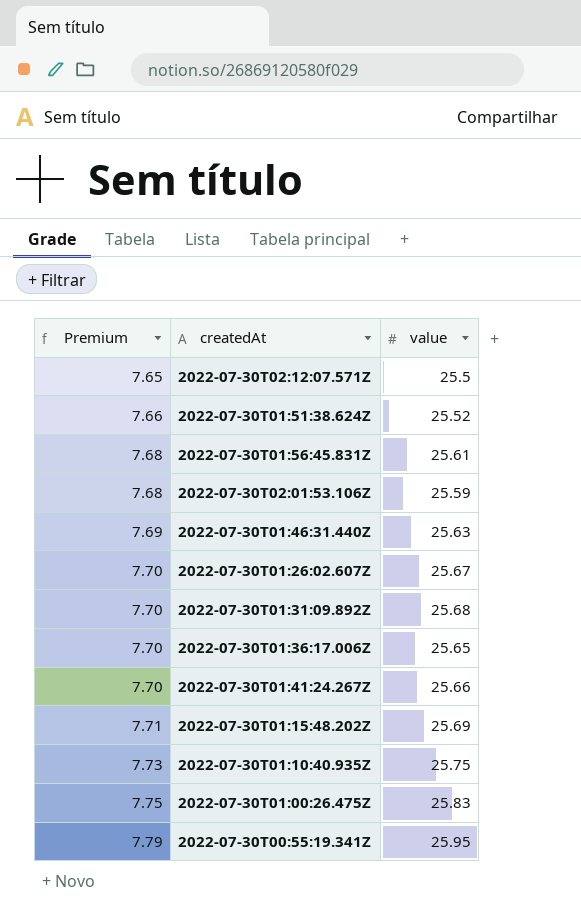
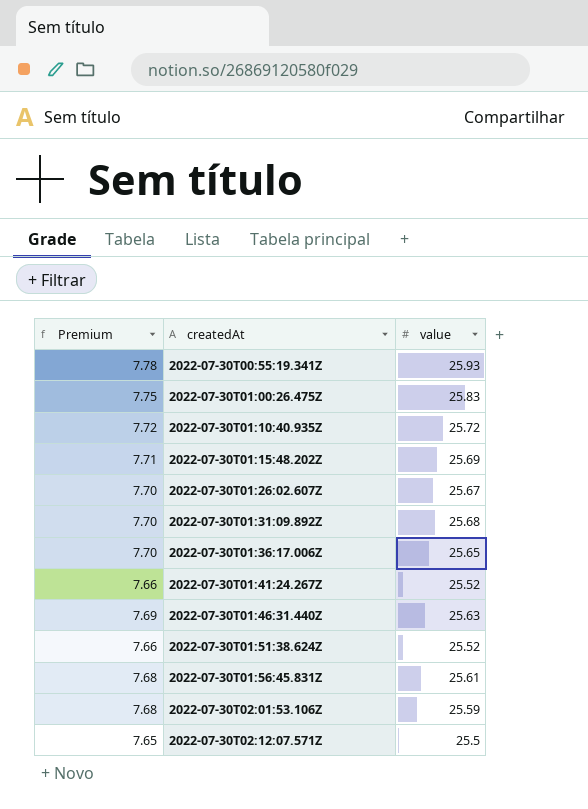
row order: Premium ascending -> createdAt ascending
2022-07-30T00:55:19.341Z | Premium: 7.79 -> 7.78
2022-07-30T00:55:19.341Z | value: 25.95 -> 25.93
2022-07-30T01:10:40.935Z | Premium: 7.73 -> 7.72
2022-07-30T01:10:40.935Z | value: 25.75 -> 25.72
2022-07-30T01:41:24.267Z | Premium: 7.70 -> 7.66
2022-07-30T01:41:24.267Z | value: 25.66 -> 25.52

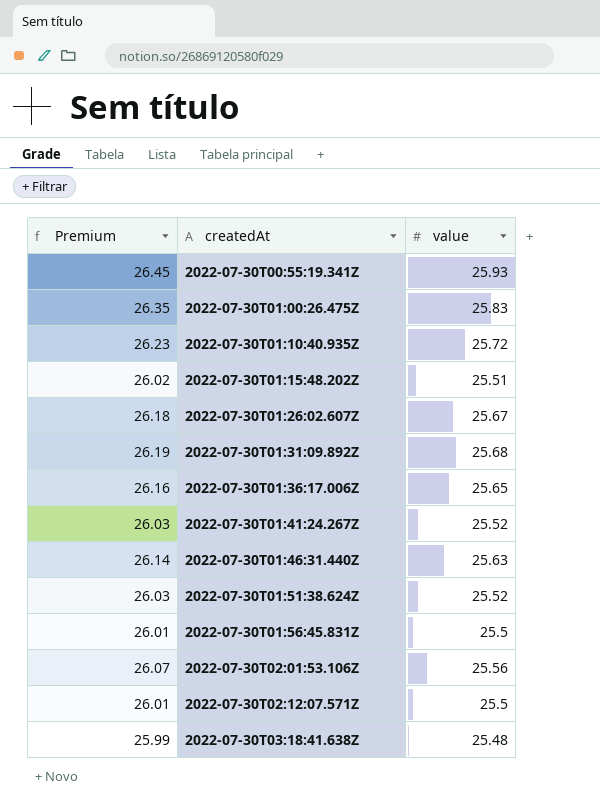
column Premium | formula: [value] * 0.3 -> [value] * 1.02
2022-07-30T01:15:48.202Z | value: 25.69 -> 25.51
2022-07-30T01:56:45.831Z | value: 25.61 -> 25.5
2022-07-30T02:01:53.106Z | value: 25.59 -> 25.56
row 2022-07-30T03:18:41.638Z: none -> 25.99 | 25.48

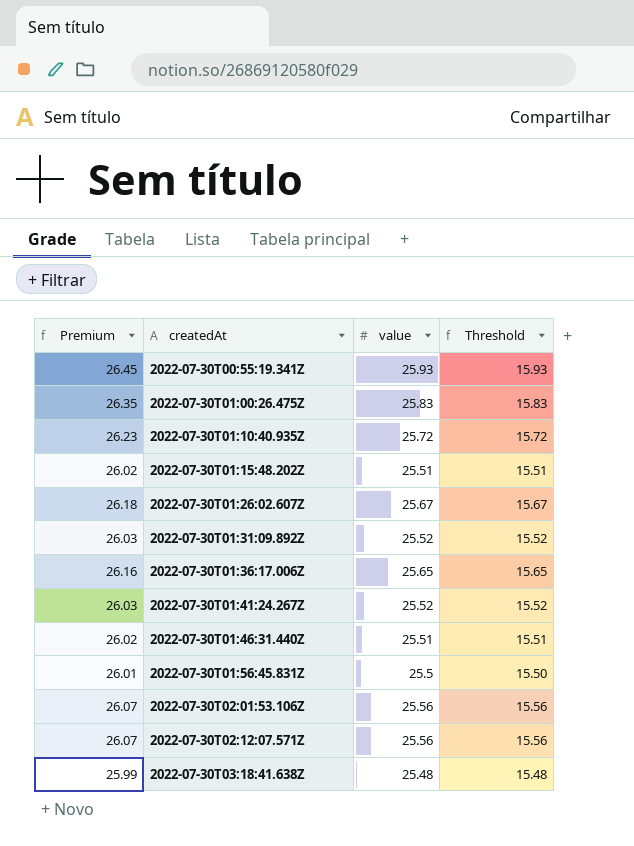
column Threshold | formula: none -> [value] - 10
row 2022-07-30T01:51:38.624Z: 26.03 | 25.52 -> none
2022-07-30T01:31:09.892Z | Premium: 26.19 -> 26.03
2022-07-30T01:31:09.892Z | value: 25.68 -> 25.52
2022-07-30T01:46:31.440Z | Premium: 26.14 -> 26.02
2022-07-30T01:46:31.440Z | value: 25.63 -> 25.51
2022-07-30T02:12:07.571Z | Premium: 26.01 -> 26.07
2022-07-30T02:12:07.571Z | value: 25.5 -> 25.56

